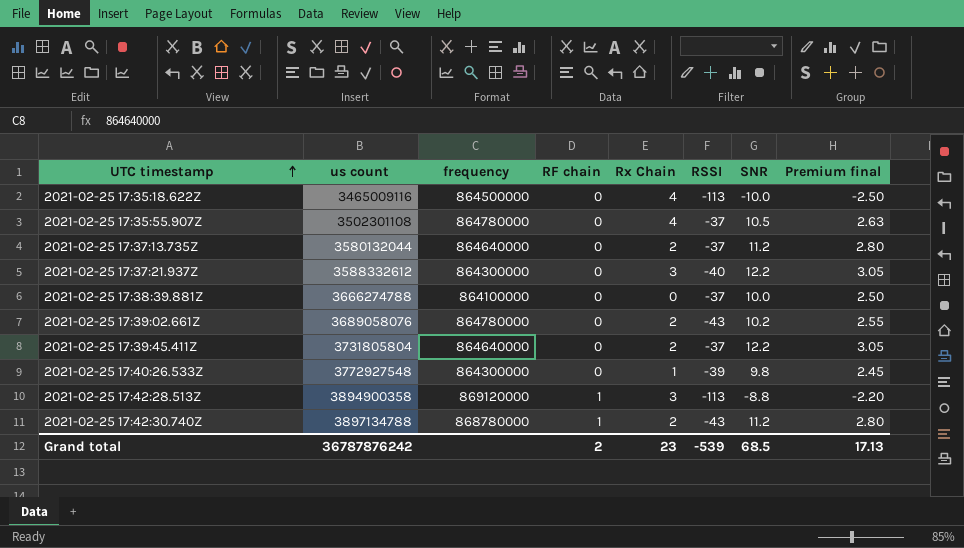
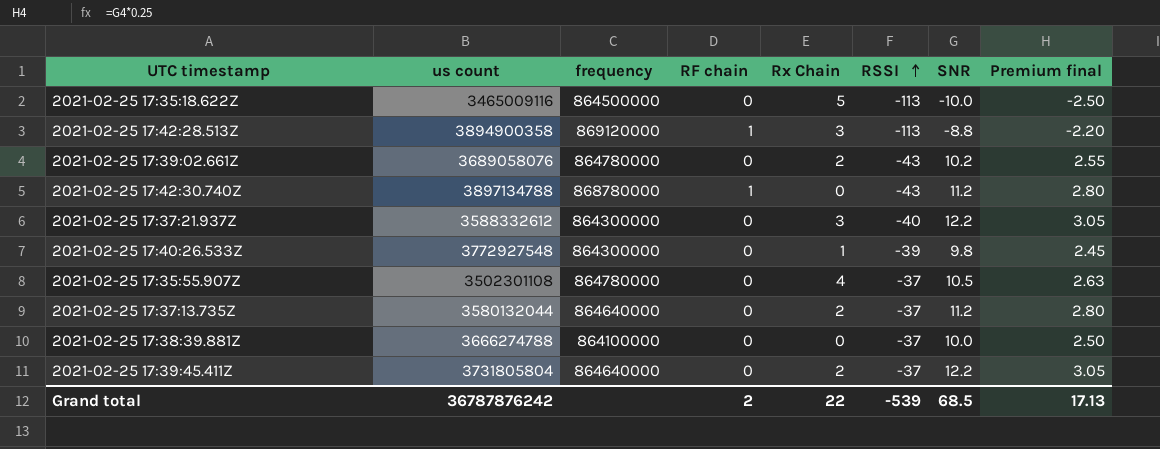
row order: UTC timestamp ascending -> RSSI ascending
2021-02-25 17:35:18.622Z | Rx Chain: 4 -> 5
2021-02-25 17:42:30.740Z | Rx Chain: 2 -> 0
Grand total | Rx Chain: 23 -> 22

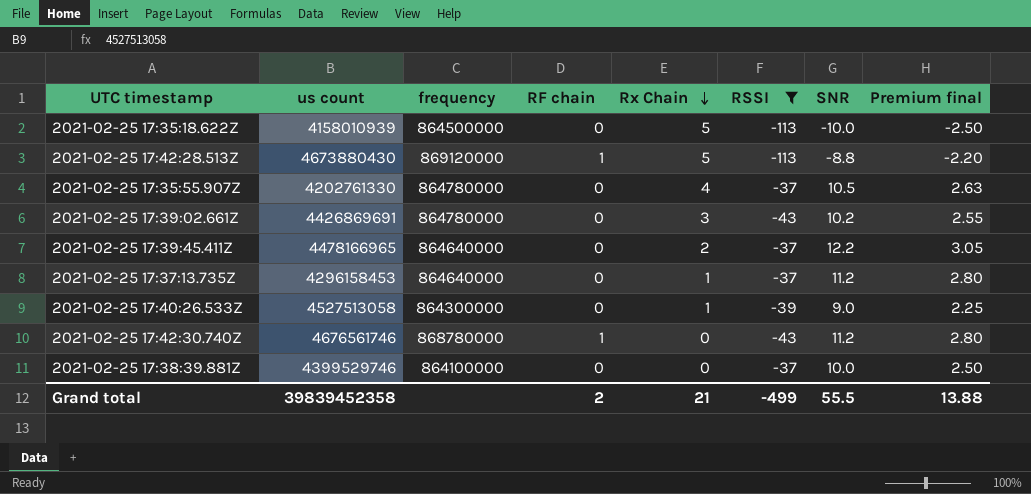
filter: none -> RSSI != -40
row order: RSSI ascending -> Rx Chain descending
2021-02-25 17:35:18.622Z | us count: 3465009116 -> 4158010939
2021-02-25 17:42:28.513Z | us count: 3894900358 -> 4673880430
2021-02-25 17:42:28.513Z | Rx Chain: 3 -> 5
2021-02-25 17:35:55.907Z | us count: 3502301108 -> 4202761330
2021-02-25 17:39:02.661Z | us count: 3689058076 -> 4426869691
2021-02-25 17:39:02.661Z | Rx Chain: 2 -> 3
2021-02-25 17:39:45.411Z | us count: 3731805804 -> 4478166965
2021-02-25 17:37:13.735Z | us count: 3580132044 -> 4296158453
2021-02-25 17:37:13.735Z | Rx Chain: 2 -> 1
2021-02-25 17:40:26.533Z | us count: 3772927548 -> 4527513058
2021-02-25 17:40:26.533Z | SNR: 9.8 -> 9.0
2021-02-25 17:40:26.533Z | Premium final: 2.45 -> 2.25
2021-02-25 17:42:30.740Z | us count: 3897134788 -> 4676561746
2021-02-25 17:38:39.881Z | us count: 3666274788 -> 4399529746
Grand total | us count: 36787876242 -> 39839452358
Grand total | Rx Chain: 22 -> 21
Grand total | RSSI: -539 -> -499
Grand total | SNR: 68.5 -> 55.5
Grand total | Premium final: 17.13 -> 13.88

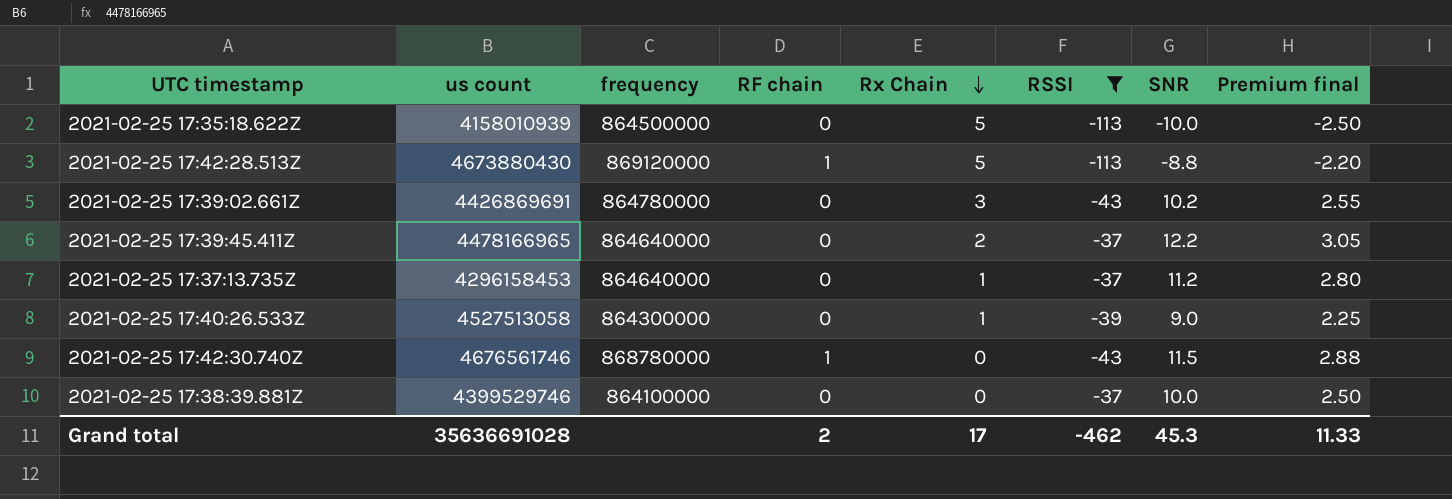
row 2021-02-25 17:35:55.907Z: 4202761330 | 864780000 | 0 | 4 | -37 | 10.5 | 2.63 -> none
2021-02-25 17:42:30.740Z | SNR: 11.2 -> 11.5
2021-02-25 17:42:30.740Z | Premium final: 2.80 -> 2.88
Grand total | us count: 39839452358 -> 35636691028
Grand total | Rx Chain: 21 -> 17
Grand total | RSSI: -499 -> -462
Grand total | SNR: 55.5 -> 45.3
Grand total | Premium final: 13.88 -> 11.33

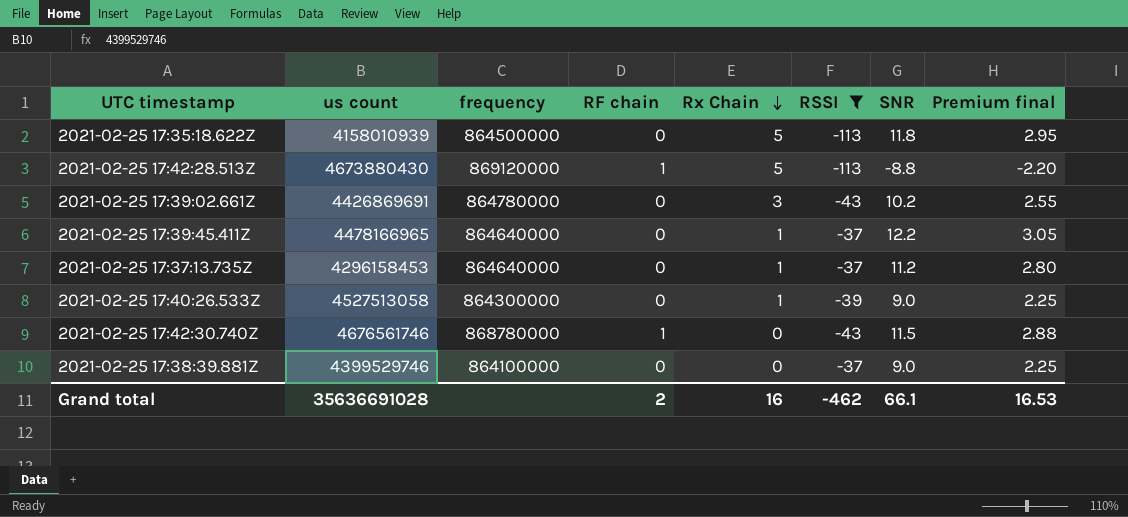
2021-02-25 17:35:18.622Z | SNR: -10.0 -> 11.8
2021-02-25 17:35:18.622Z | Premium final: -2.50 -> 2.95
2021-02-25 17:39:45.411Z | Rx Chain: 2 -> 1
2021-02-25 17:38:39.881Z | SNR: 10.0 -> 9.0
2021-02-25 17:38:39.881Z | Premium final: 2.50 -> 2.25
Grand total | Rx Chain: 17 -> 16
Grand total | SNR: 45.3 -> 66.1
Grand total | Premium final: 11.33 -> 16.53

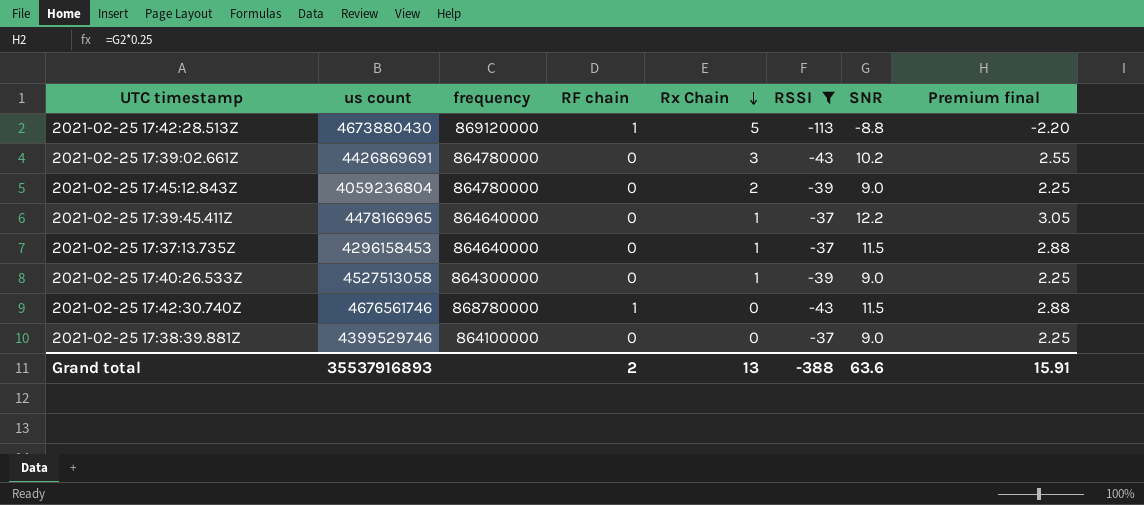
row 2021-02-25 17:35:18.622Z: 4158010939 | 864500000 | 0 | 5 | -113 | 11.8 | 2.95 -> none
row 2021-02-25 17:45:12.843Z: none -> 4059236804 | 864780000 | 0 | 2 | -39 | 9.0 | 2.25
2021-02-25 17:37:13.735Z | SNR: 11.2 -> 11.5
2021-02-25 17:37:13.735Z | Premium final: 2.80 -> 2.88
Grand total | us count: 35636691028 -> 35537916893
Grand total | Rx Chain: 16 -> 13
Grand total | RSSI: -462 -> -388
Grand total | SNR: 66.1 -> 63.6
Grand total | Premium final: 16.53 -> 15.91

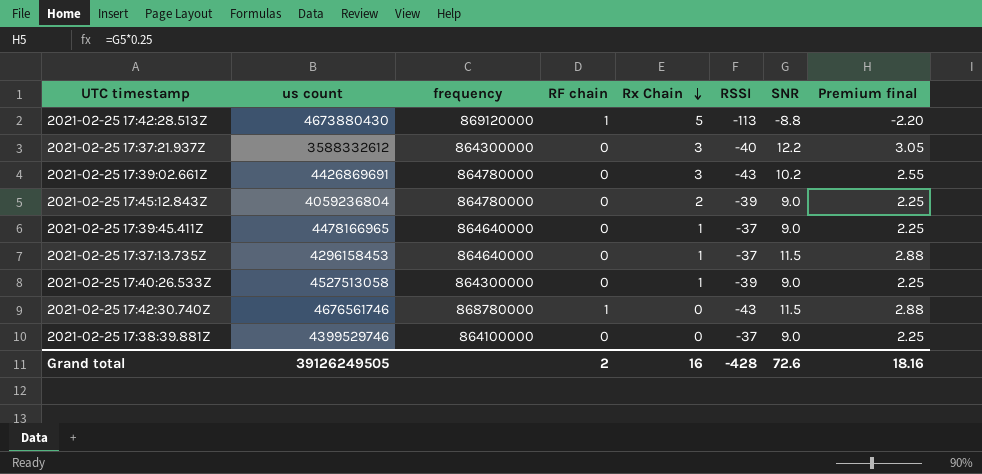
filter: RSSI != -40 -> none
2021-02-25 17:39:45.411Z | SNR: 12.2 -> 9.0
2021-02-25 17:39:45.411Z | Premium final: 3.05 -> 2.25
Grand total | us count: 35537916893 -> 39126249505
Grand total | Rx Chain: 13 -> 16
Grand total | RSSI: -388 -> -428
Grand total | SNR: 63.6 -> 72.6
Grand total | Premium final: 15.91 -> 18.16

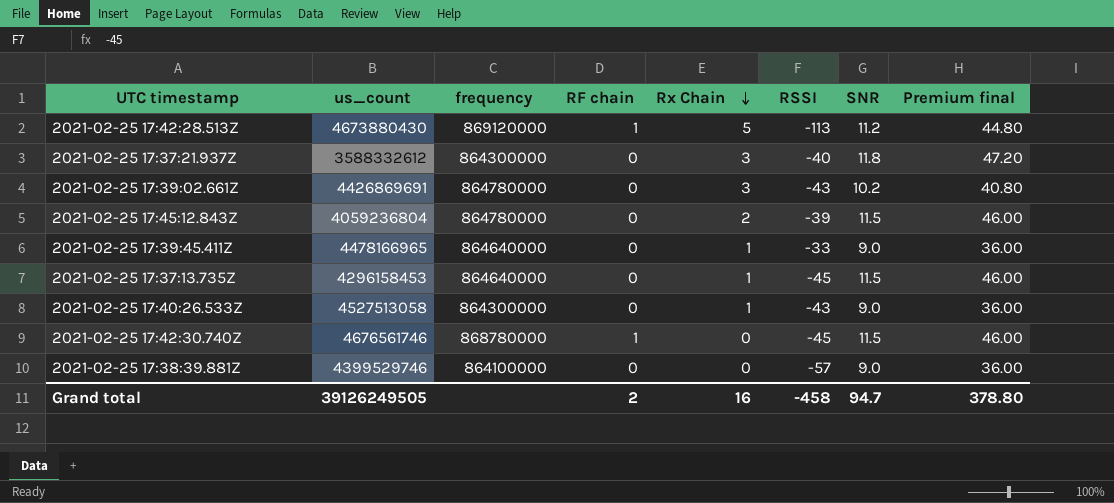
column name: us count -> us_count
column Premium final | formula: [SNR] * 0.25 -> [SNR] * 4
2021-02-25 17:42:28.513Z | SNR: -8.8 -> 11.2
2021-02-25 17:37:21.937Z | SNR: 12.2 -> 11.8
2021-02-25 17:45:12.843Z | SNR: 9.0 -> 11.5
2021-02-25 17:39:45.411Z | RSSI: -37 -> -33
2021-02-25 17:37:13.735Z | RSSI: -37 -> -45
2021-02-25 17:40:26.533Z | RSSI: -39 -> -43
2021-02-25 17:42:30.740Z | RSSI: -43 -> -45
2021-02-25 17:38:39.881Z | RSSI: -37 -> -57
Grand total | RSSI: -428 -> -458
Grand total | SNR: 72.6 -> 94.7
Grand total | Premium final: 18.16 -> 378.80

